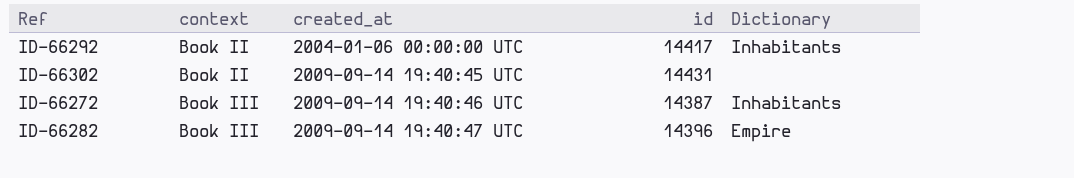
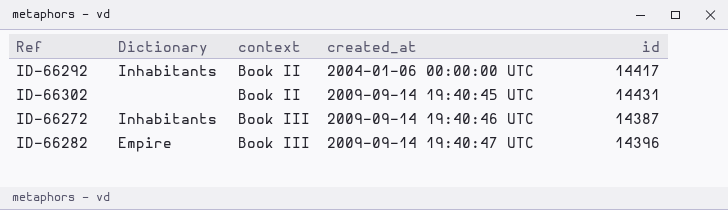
column Dictionary | position: 5 -> 2

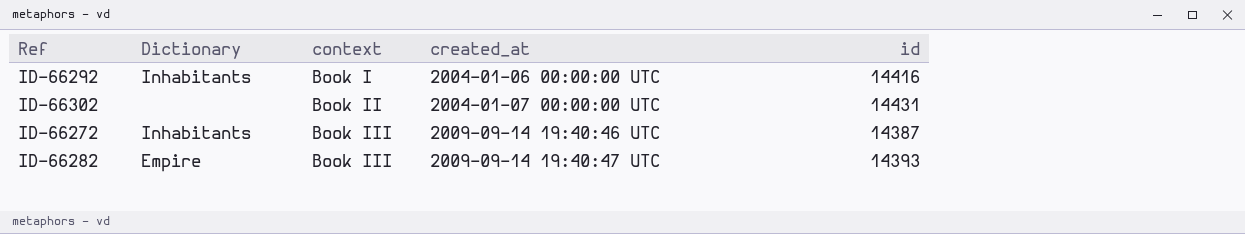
ID-66292 | context: Book II -> Book I
ID-66292 | id: 14417 -> 14416
ID-66302 | created_at: 2009-09-14 19:40:45 UTC -> 2004-01-07 00:00:00 UTC
ID-66282 | id: 14396 -> 14393

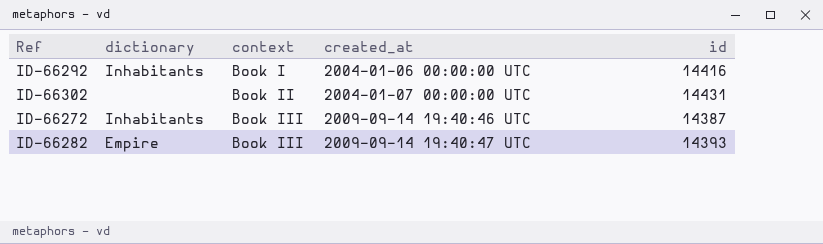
column name: Dictionary -> dictionary

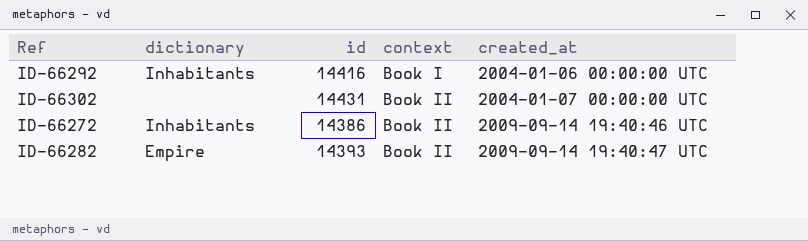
column id | position: 5 -> 3
ID-66272 | id: 14387 -> 14386
ID-66272 | context: Book III -> Book II
ID-66282 | context: Book III -> Book II

